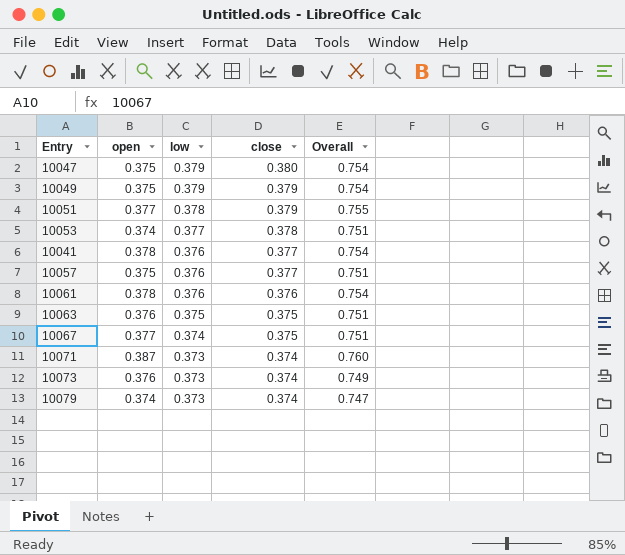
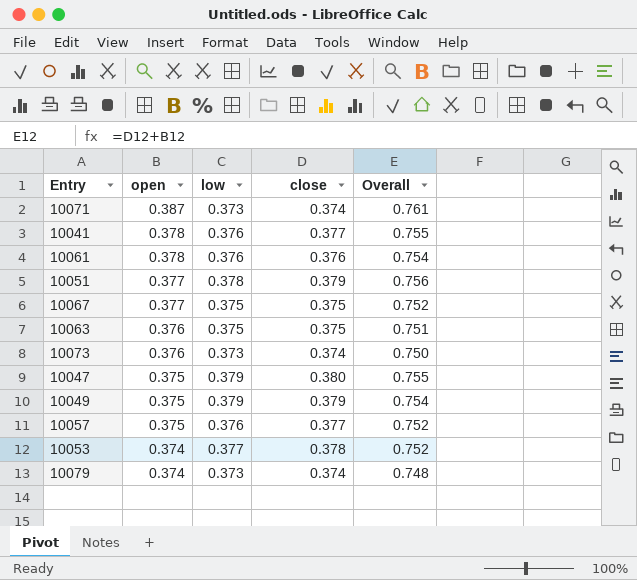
row order: low descending -> open descending
column Overall | formula: [open] + [low] -> [open] + [close]
10067 | low: 0.374 -> 0.375

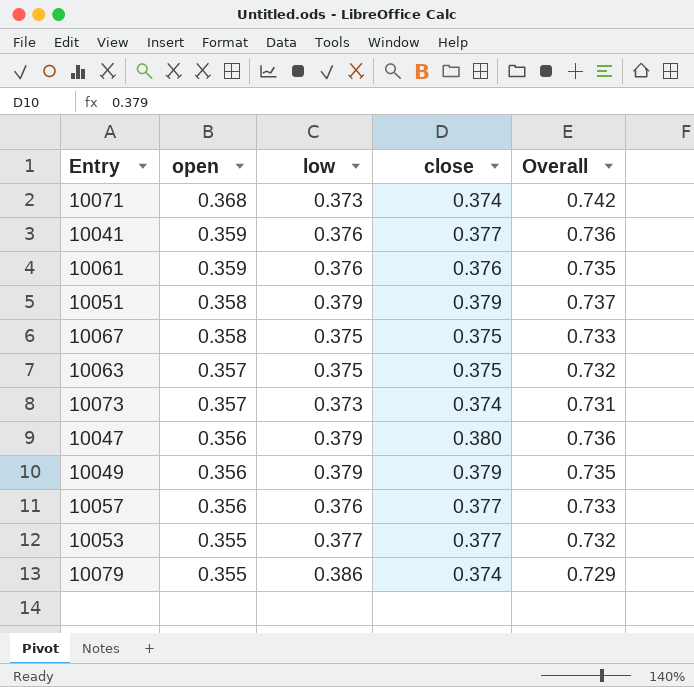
10071 | open: 0.387 -> 0.368
10071 | Overall: 0.761 -> 0.742
10041 | open: 0.378 -> 0.359
10041 | Overall: 0.755 -> 0.736
10061 | open: 0.378 -> 0.359
10061 | Overall: 0.754 -> 0.735
10051 | open: 0.377 -> 0.358
10051 | low: 0.378 -> 0.379
10051 | Overall: 0.756 -> 0.737
10067 | open: 0.377 -> 0.358
10067 | Overall: 0.752 -> 0.733
10063 | open: 0.376 -> 0.357
10063 | Overall: 0.751 -> 0.732
10073 | open: 0.376 -> 0.357
10073 | Overall: 0.750 -> 0.731
10047 | open: 0.375 -> 0.356
10047 | Overall: 0.755 -> 0.736
10049 | open: 0.375 -> 0.356
10049 | Overall: 0.754 -> 0.735
10057 | open: 0.375 -> 0.356
10057 | Overall: 0.752 -> 0.733
10053 | open: 0.374 -> 0.355
10053 | close: 0.378 -> 0.377
10053 | Overall: 0.752 -> 0.732
10079 | open: 0.374 -> 0.355
10079 | low: 0.373 -> 0.386
10079 | Overall: 0.748 -> 0.729

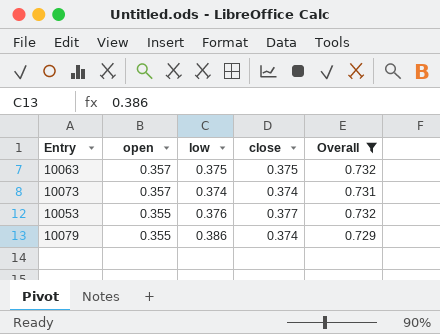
filter: none -> Overall <= 0.732
10073 | low: 0.373 -> 0.374
10053 | low: 0.377 -> 0.376

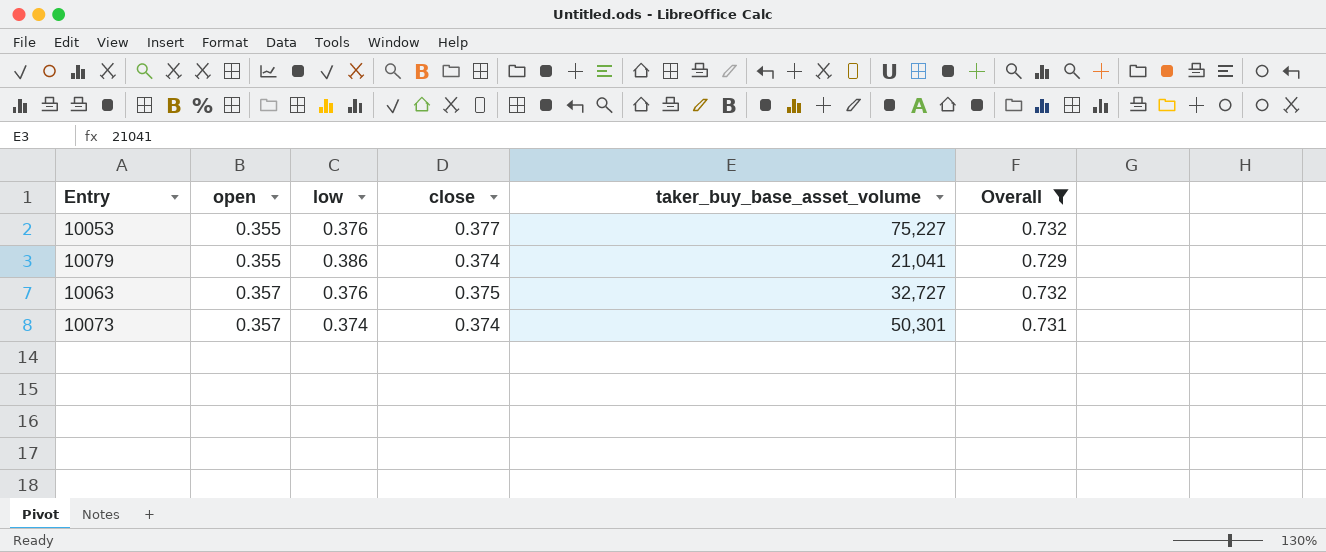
row order: open descending -> open ascending
column taker_buy_base_asset_volume | position: none -> 5
10063 | low: 0.375 -> 0.376

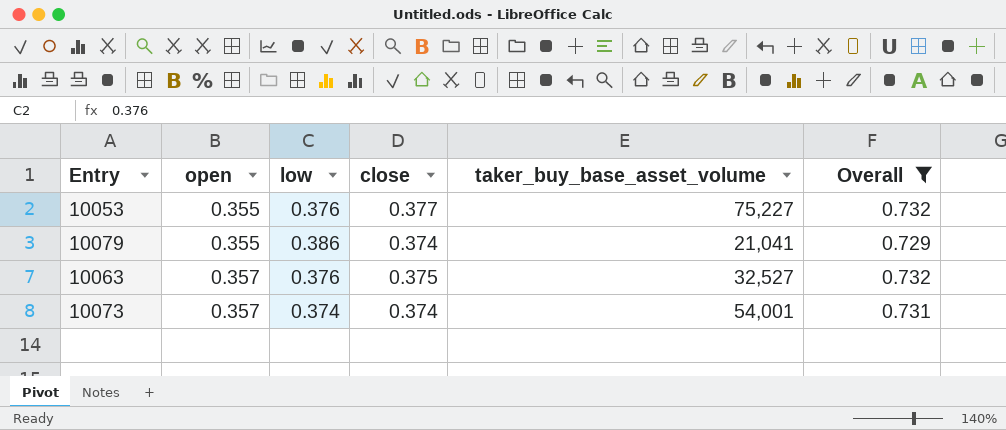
10063 | taker_buy_base_asset_volume: 32,727 -> 32,527
10073 | taker_buy_base_asset_volume: 50,301 -> 54,001

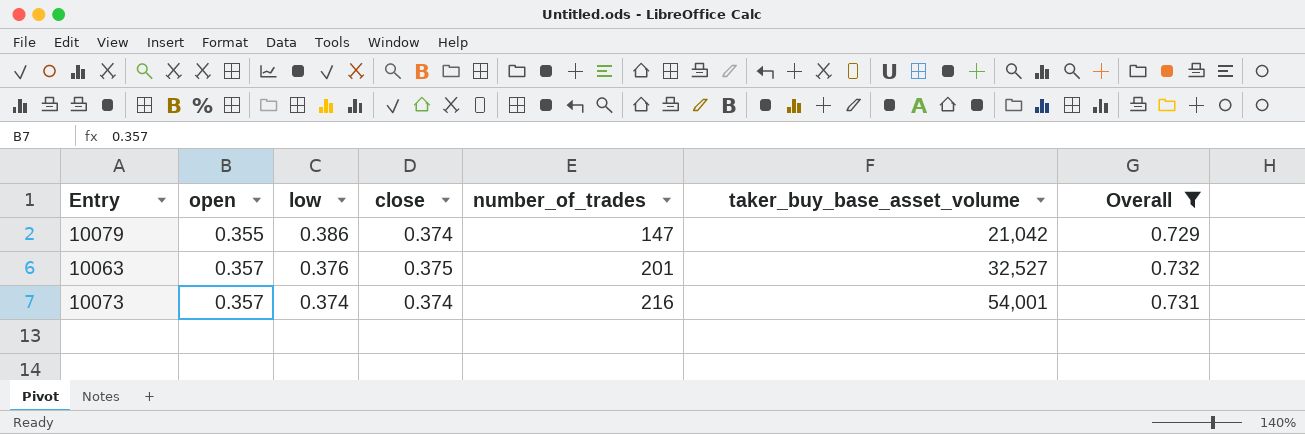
column number_of_trades | position: none -> 5
row 10053: 0.355 | 0.376 | 0.377 | 75,227 | 0.732 -> none
10079 | taker_buy_base_asset_volume: 21,041 -> 21,042

